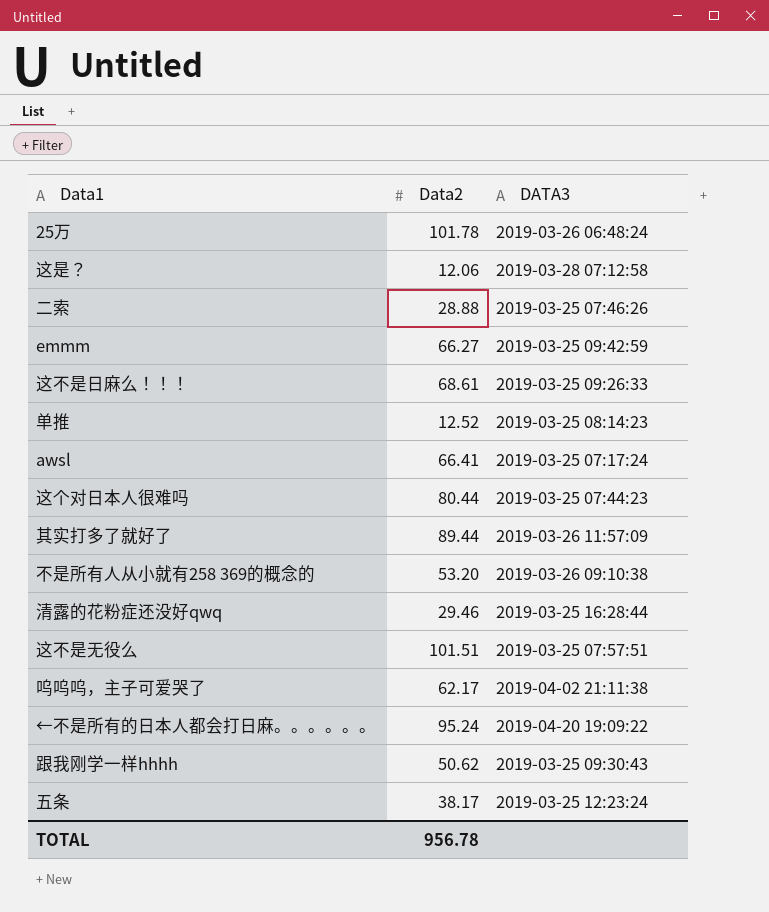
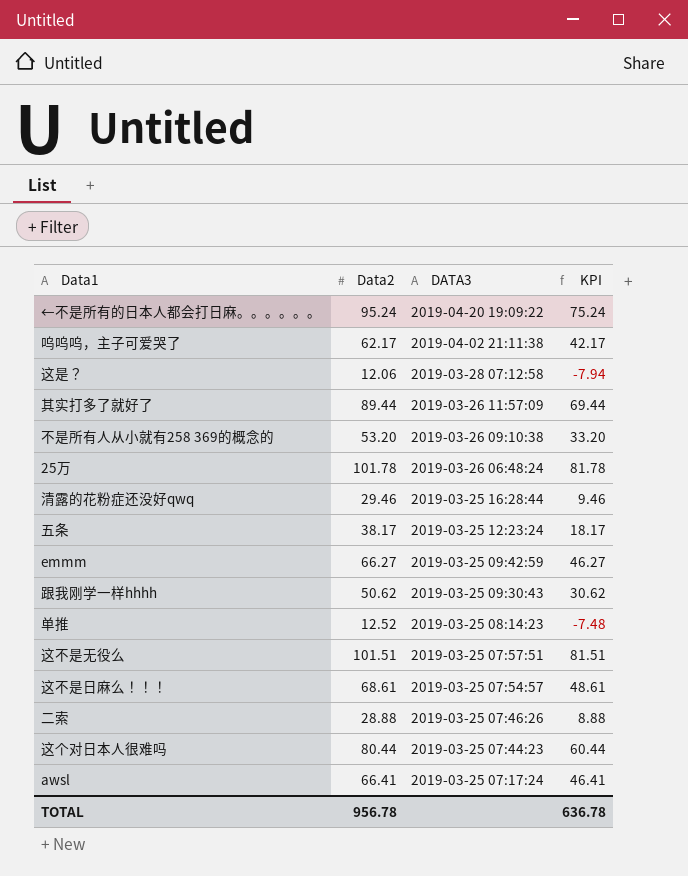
row order: none -> DATA3 descending
column KPI | formula: none -> [Data2] - 20
这不是日麻么！！！ | DATA3: 2019-03-25 09:26:33 -> 2019-03-25 07:54:57

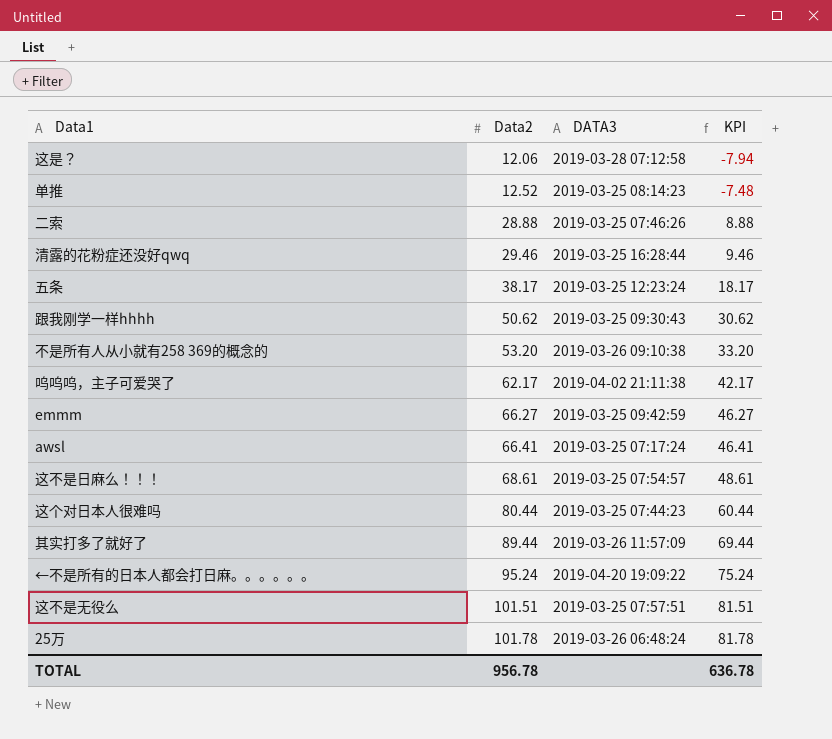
row order: DATA3 descending -> Data2 ascending

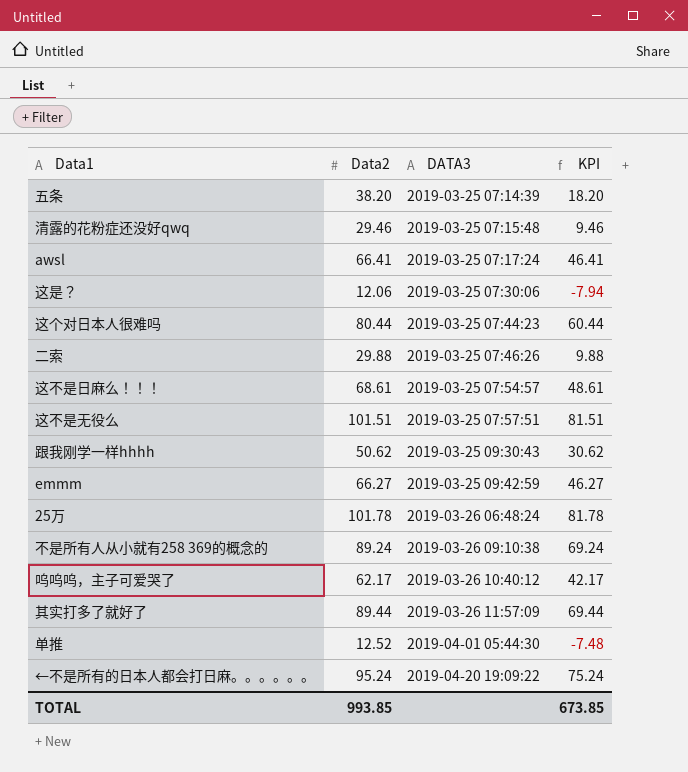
row order: Data2 ascending -> DATA3 ascending
五条 | Data2: 38.17 -> 38.20
五条 | DATA3: 2019-03-25 12:23:24 -> 2019-03-25 07:14:39
五条 | KPI: 18.17 -> 18.20
清露的花粉症还没好qwq | DATA3: 2019-03-25 16:28:44 -> 2019-03-25 07:15:48
这是？ | DATA3: 2019-03-28 07:12:58 -> 2019-03-25 07:30:06
二索 | Data2: 28.88 -> 29.88
二索 | KPI: 8.88 -> 9.88
不是所有人从小就有258 369的概念的 | Data2: 53.20 -> 89.24
不是所有人从小就有258 369的概念的 | KPI: 33.20 -> 69.24
呜呜呜，主子可爱哭了 | DATA3: 2019-04-02 21:11:38 -> 2019-03-26 10:40:12
单推 | DATA3: 2019-03-25 08:14:23 -> 2019-04-01 05:44:30
TOTAL | Data2: 956.78 -> 993.85
TOTAL | KPI: 636.78 -> 673.85

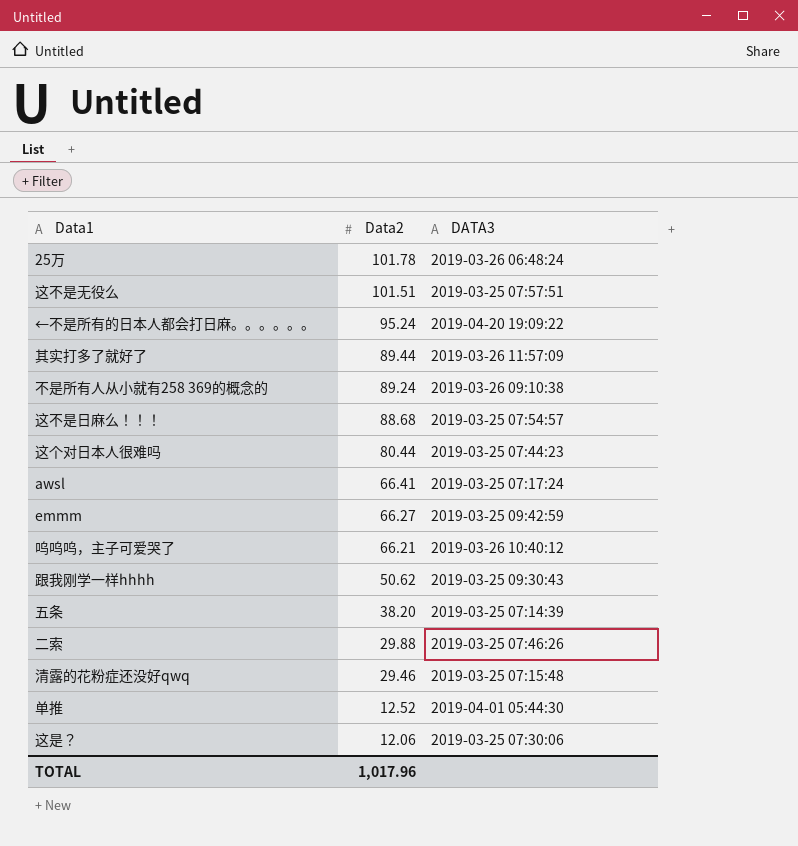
row order: DATA3 ascending -> Data2 descending
column KPI | formula: [Data2] - 20 -> none
这不是日麻么！！！ | Data2: 68.61 -> 88.68
呜呜呜，主子可爱哭了 | Data2: 62.17 -> 66.21
TOTAL | Data2: 993.85 -> 1,017.96

